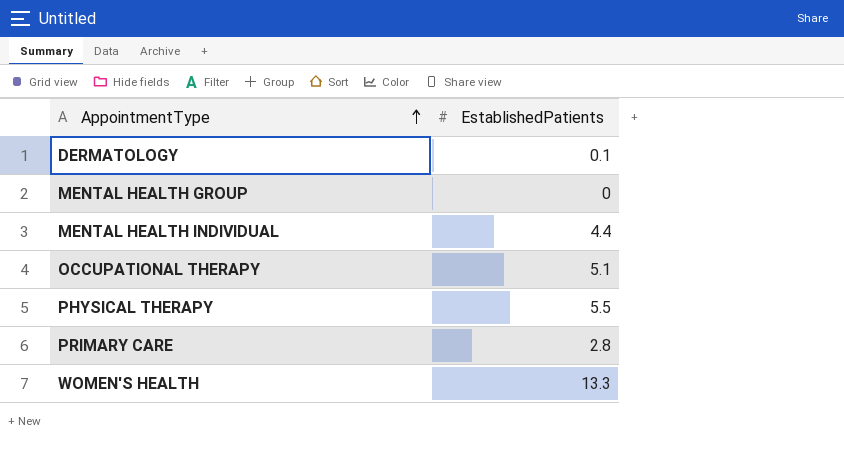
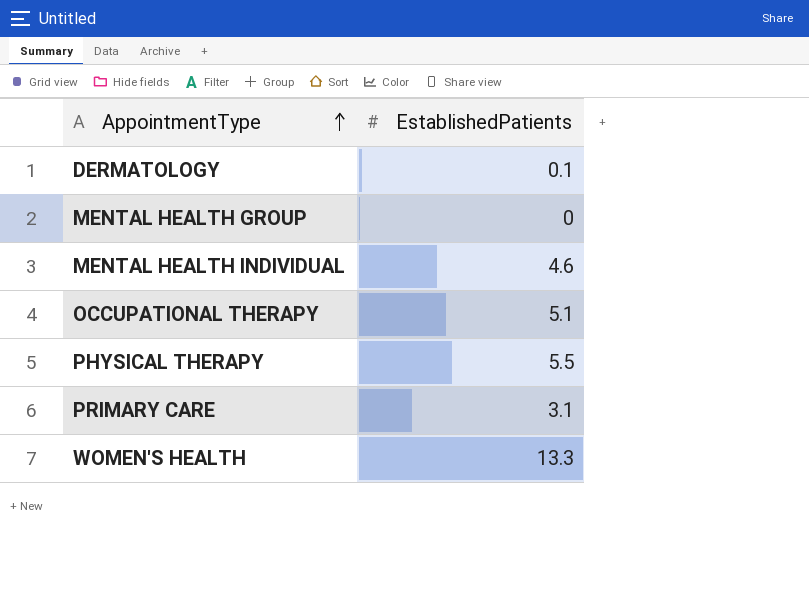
MENTAL HEALTH INDIVIDUAL | EstablishedPatients: 4.4 -> 4.6
PRIMARY CARE | EstablishedPatients: 2.8 -> 3.1

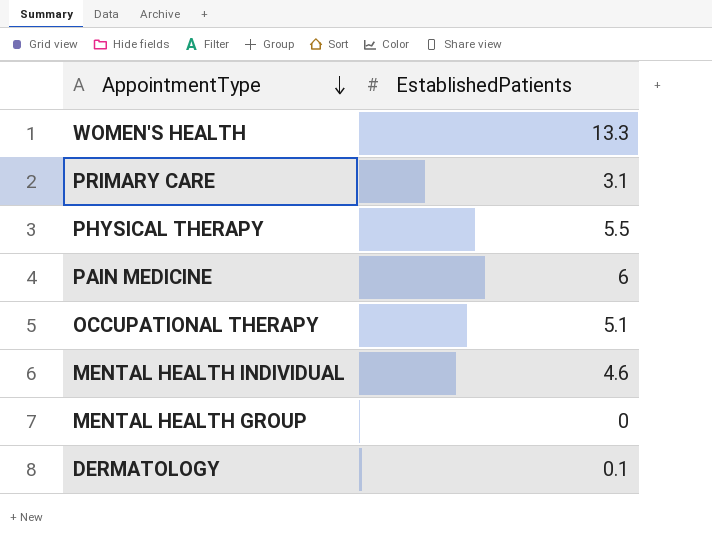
row order: AppointmentType ascending -> AppointmentType descending
row PAIN MEDICINE: none -> 6

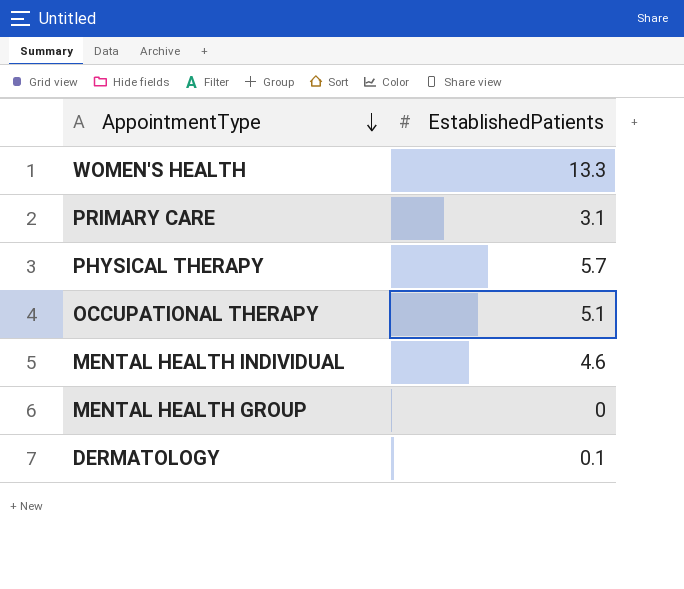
row PAIN MEDICINE: 6 -> none
PHYSICAL THERAPY | EstablishedPatients: 5.5 -> 5.7

